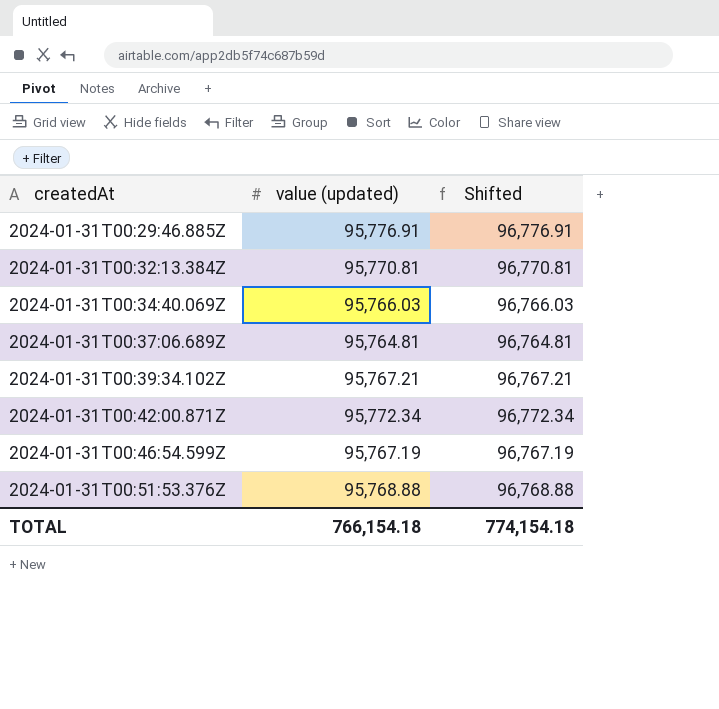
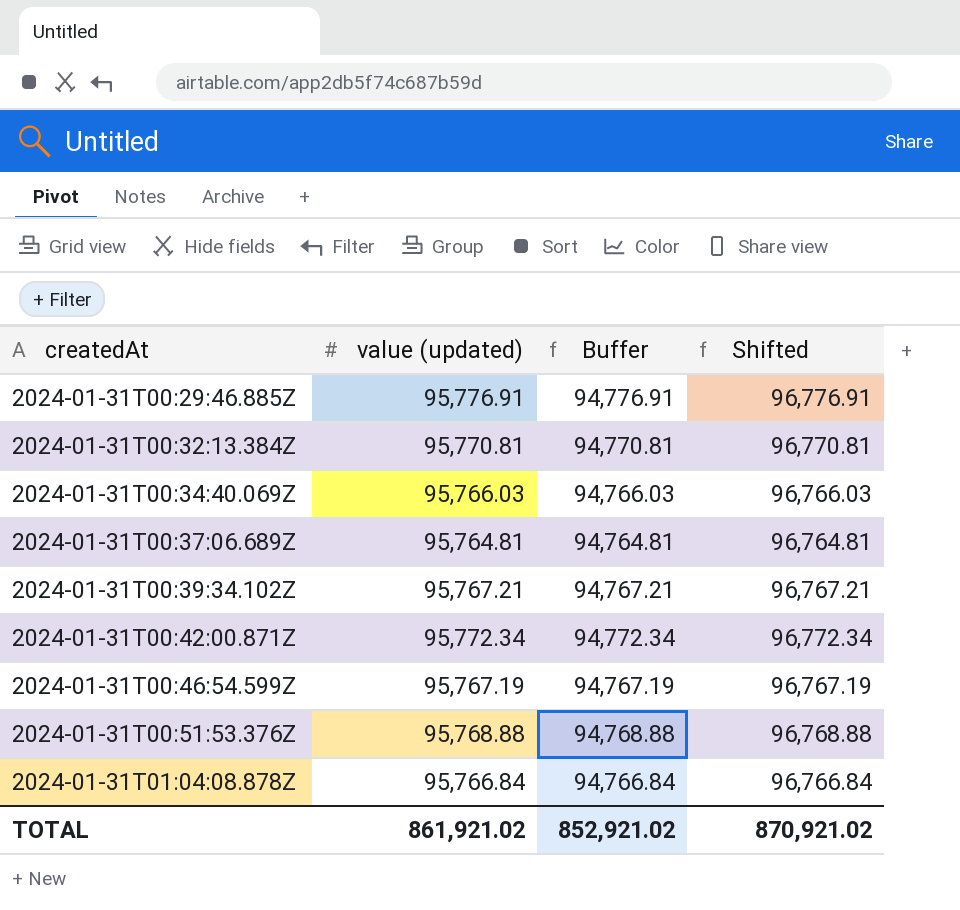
column Buffer | formula: none -> [value (updated)] - 1000
row 2024-01-31T01:04:08.878Z: none -> 95,766.84 | 94,766.84 | 96,766.84
TOTAL | value (updated): 766,154.18 -> 861,921.02
TOTAL | Shifted: 774,154.18 -> 870,921.02

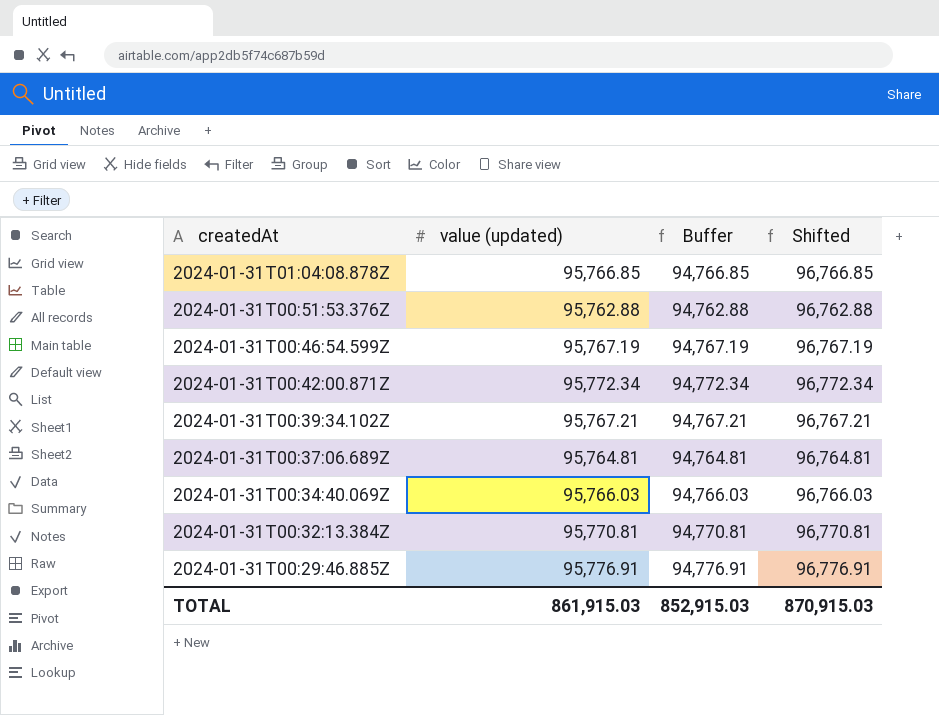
row order: createdAt ascending -> createdAt descending
2024-01-31T01:04:08.878Z | value (updated): 95,766.84 -> 95,766.85
2024-01-31T01:04:08.878Z | Buffer: 94,766.84 -> 94,766.85
2024-01-31T01:04:08.878Z | Shifted: 96,766.84 -> 96,766.85
2024-01-31T00:51:53.376Z | value (updated): 95,768.88 -> 95,762.88
2024-01-31T00:51:53.376Z | Buffer: 94,768.88 -> 94,762.88
2024-01-31T00:51:53.376Z | Shifted: 96,768.88 -> 96,762.88
TOTAL | value (updated): 861,921.02 -> 861,915.03
TOTAL | Buffer: 852,921.02 -> 852,915.03
TOTAL | Shifted: 870,921.02 -> 870,915.03

